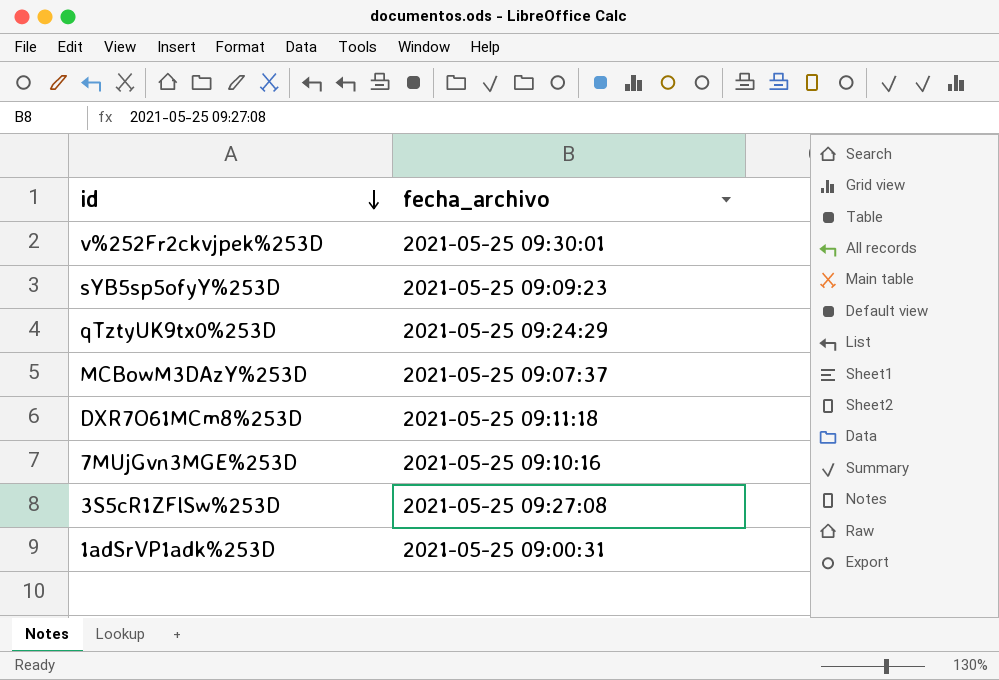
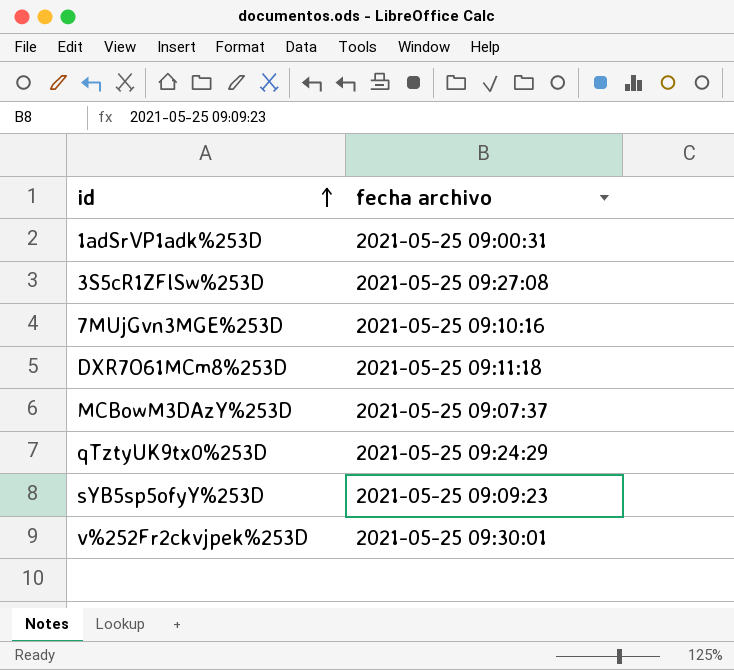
row order: id descending -> id ascending
column name: fecha_archivo -> fecha archivo

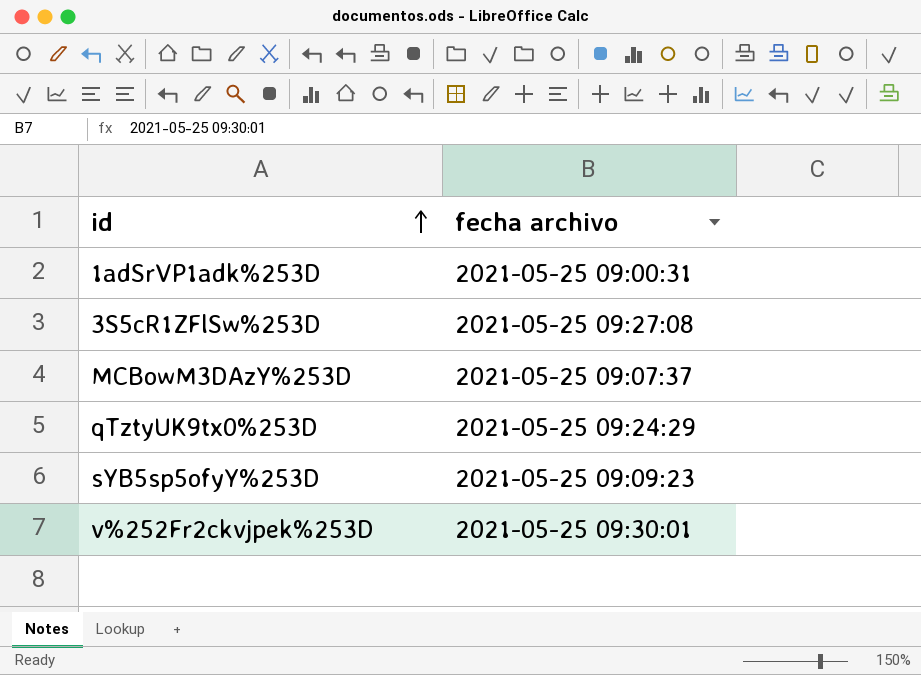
row 7MUjGvn3MGE%253D: 2021-05-25 09:10:16 -> none
row DXR7O61MCm8%253D: 2021-05-25 09:11:18 -> none

